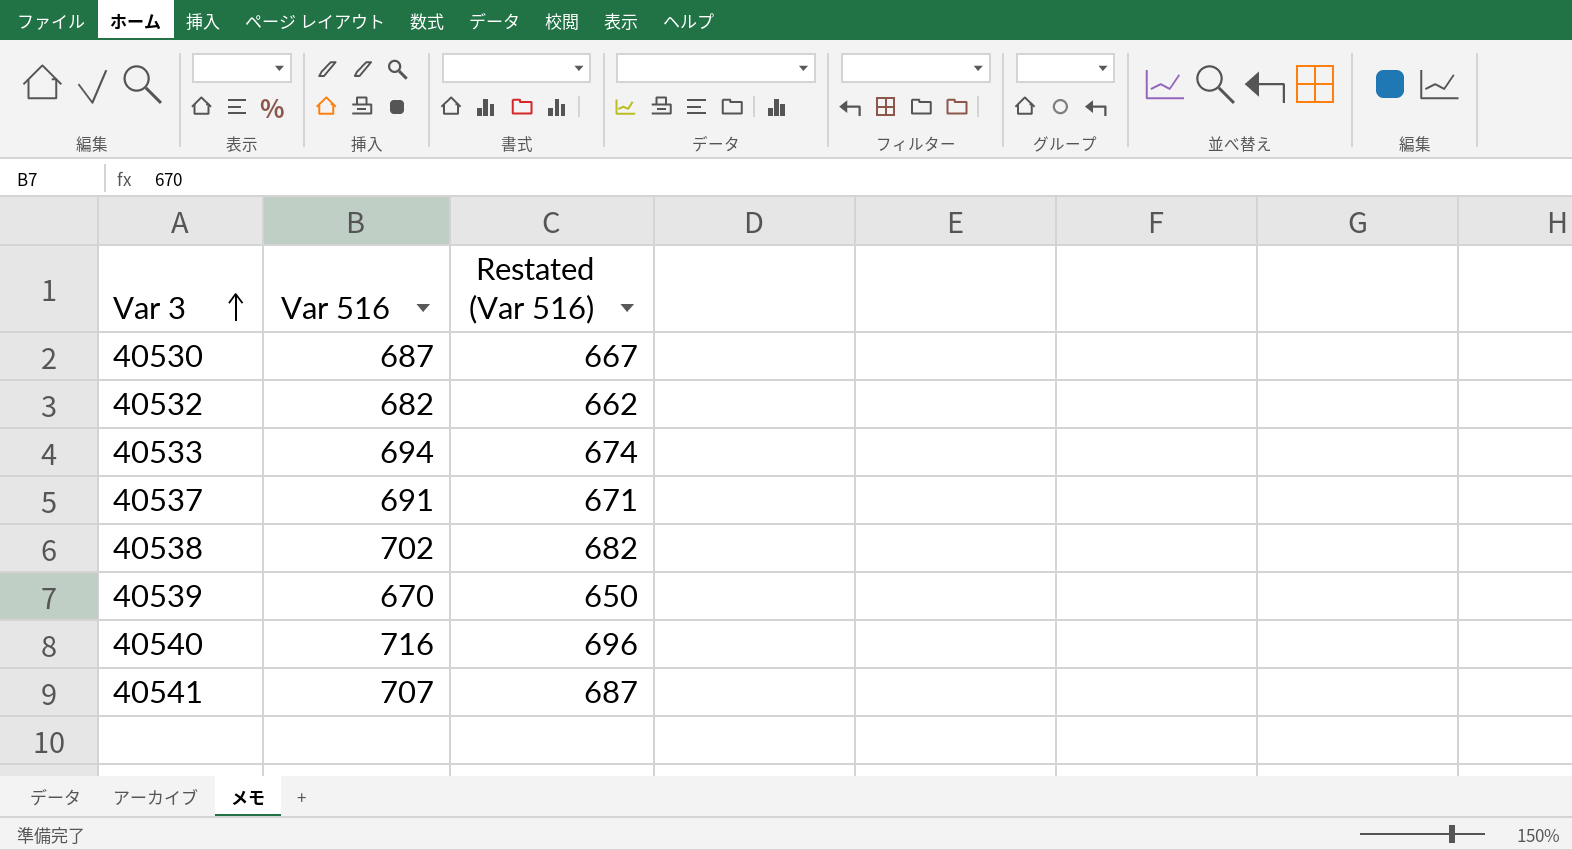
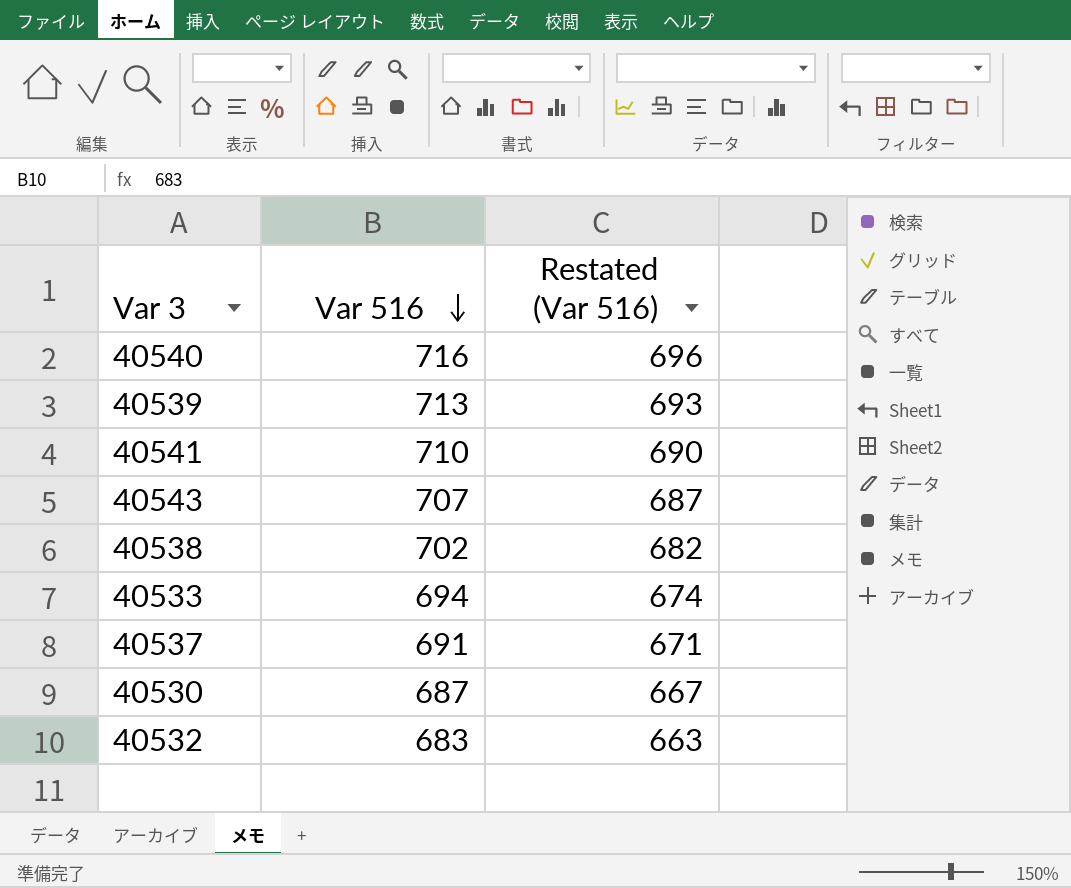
row order: Var 3 ascending -> Var 516 descending
40539 | Var 516: 670 -> 713
40539 | Restated (Var 516): 650 -> 693
40541 | Var 516: 707 -> 710
40541 | Restated (Var 516): 687 -> 690
row 40543: none -> 707 | 687
40532 | Var 516: 682 -> 683
40532 | Restated (Var 516): 662 -> 663

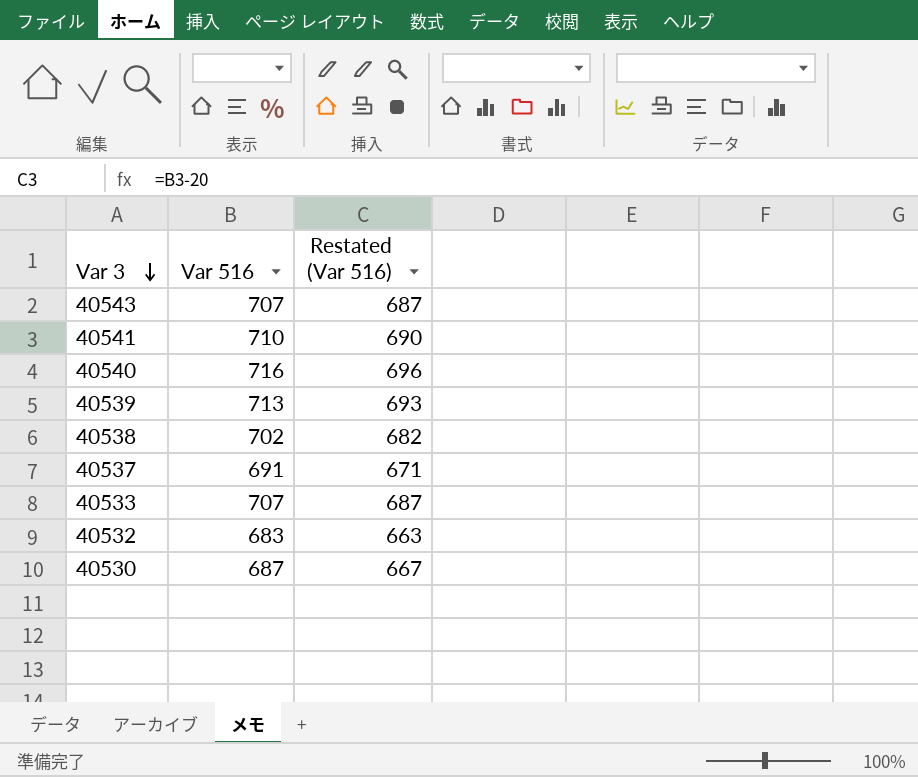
row order: Var 516 descending -> Var 3 descending
40533 | Var 516: 694 -> 707
40533 | Restated (Var 516): 674 -> 687

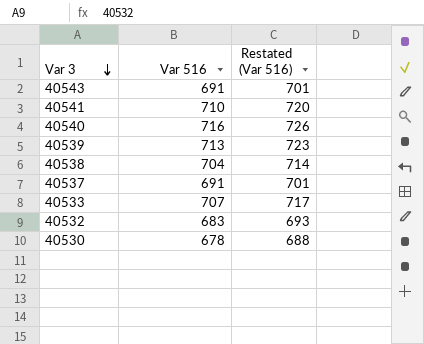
column Restated (Var 516) | formula: [Var 516] - 20 -> [Var 516] + 10
40543 | Var 516: 707 -> 691
40538 | Var 516: 702 -> 704
40530 | Var 516: 687 -> 678

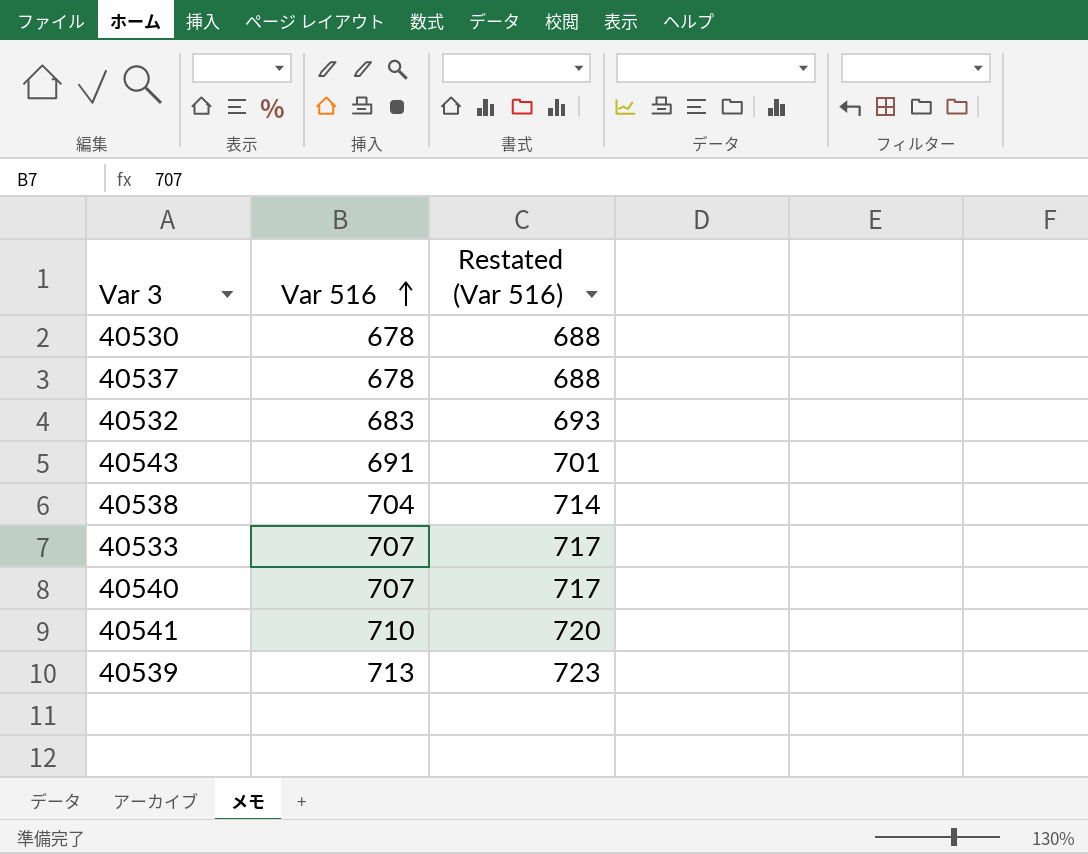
row order: Var 3 descending -> Var 516 ascending
40537 | Var 516: 691 -> 678
40537 | Restated (Var 516): 701 -> 688
40540 | Var 516: 716 -> 707
40540 | Restated (Var 516): 726 -> 717

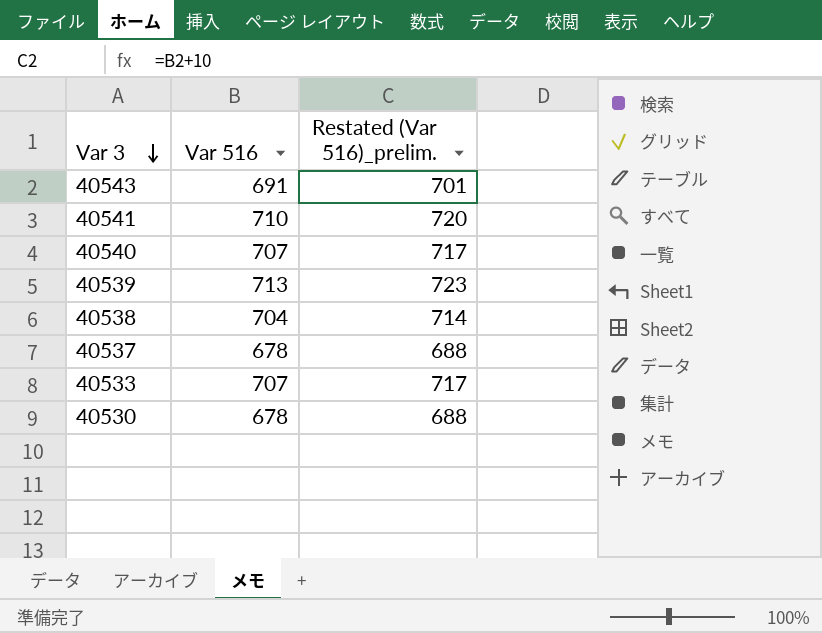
row order: Var 516 ascending -> Var 3 descending
column name: Restated (Var 516) -> Restated (Var 516)_prelim.
row 40532: 683 | 693 -> none

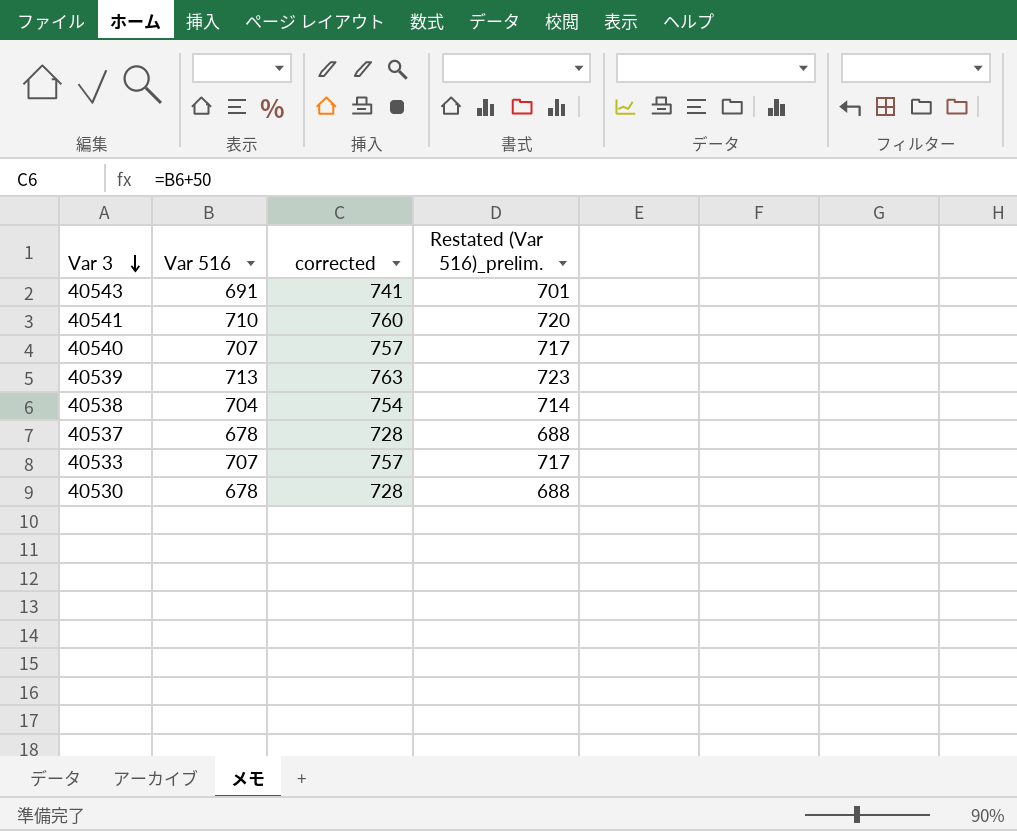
column corrected | formula: none -> [Var 516] + 50

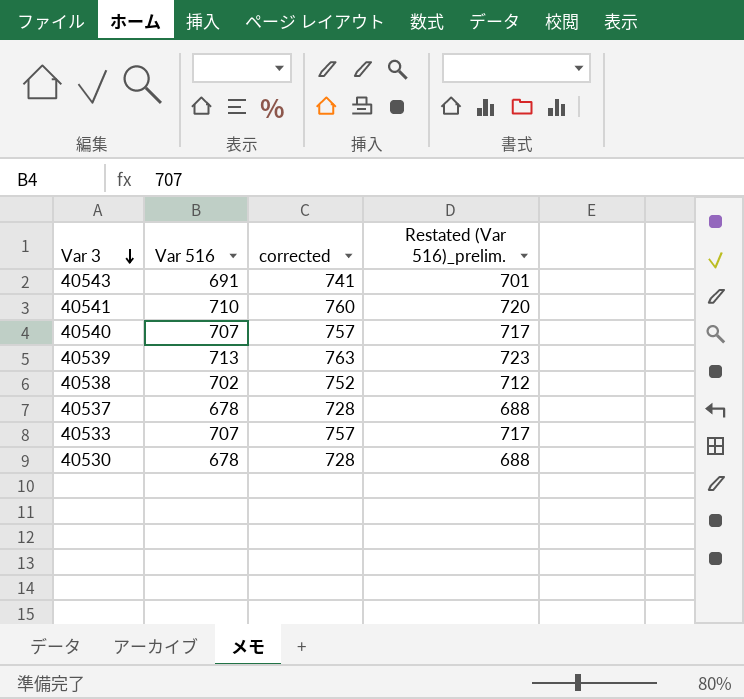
40538 | Var 516: 704 -> 702
40538 | corrected: 754 -> 752
40538 | Restated (Var 516)_prelim.: 714 -> 712

